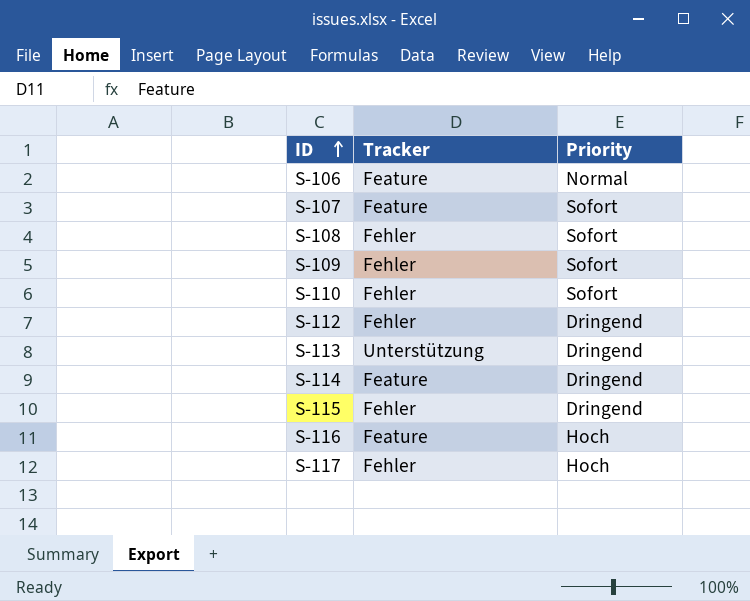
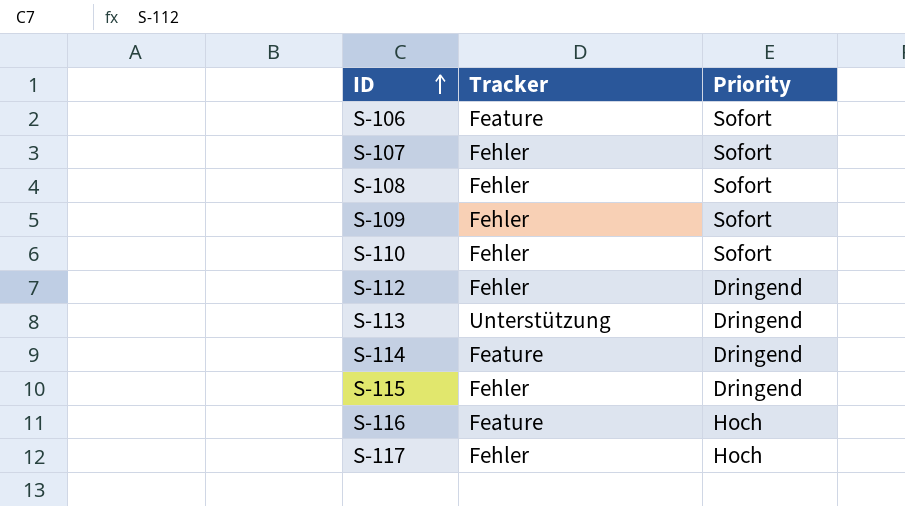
S-106 | Priority: Normal -> Sofort
S-107 | Tracker: Feature -> Fehler

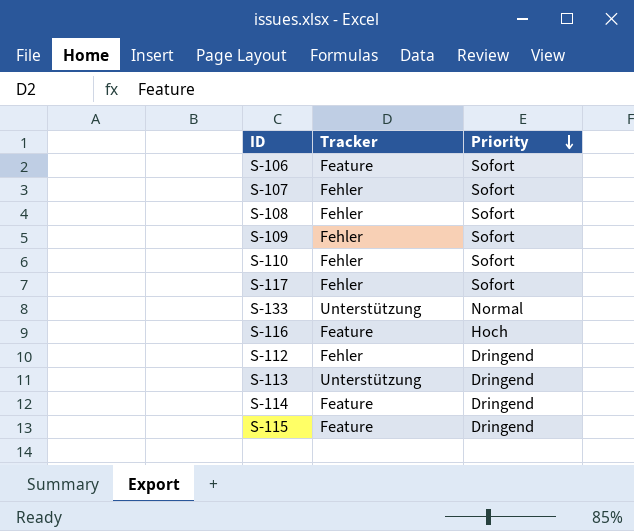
row order: ID ascending -> Priority descending
S-117 | Priority: Hoch -> Sofort
row S-133: none -> Unterstützung | Normal
S-115 | Tracker: Fehler -> Feature

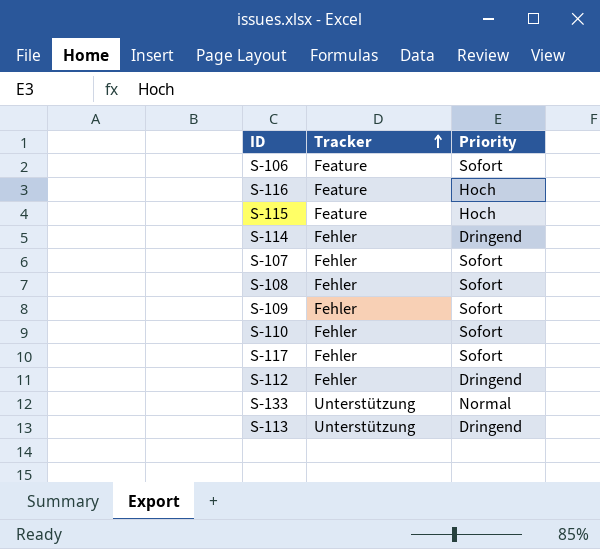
row order: Priority descending -> Tracker ascending
S-115 | Priority: Dringend -> Hoch
S-114 | Tracker: Feature -> Fehler

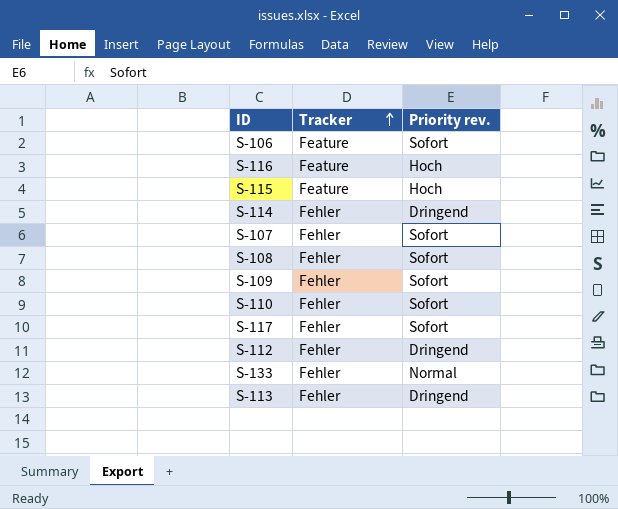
column name: Priority -> Priority rev.
S-133 | Tracker: Unterstützung -> Fehler
S-113 | Tracker: Unterstützung -> Fehler

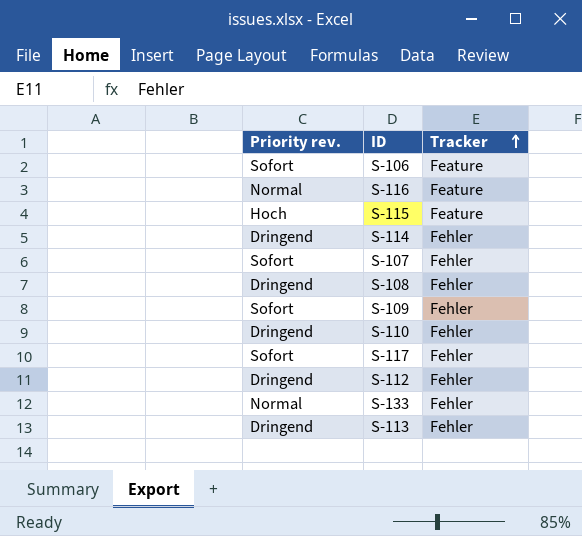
column Priority rev. | position: 3 -> 1
S-116 | Priority rev.: Hoch -> Normal
S-108 | Priority rev.: Sofort -> Dringend
S-110 | Priority rev.: Sofort -> Dringend

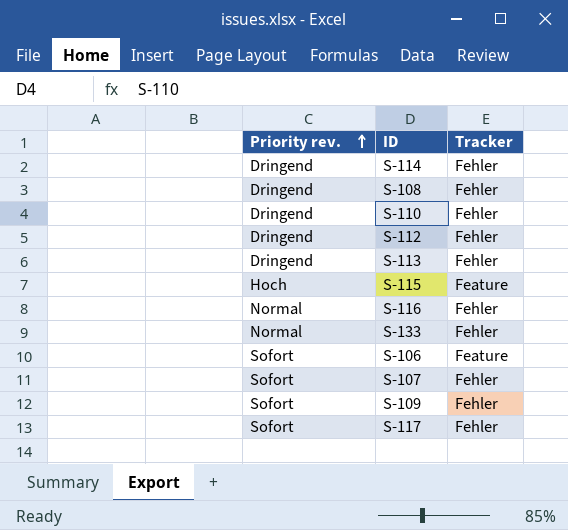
row order: Tracker ascending -> Priority rev. ascending
S-116 | Tracker: Feature -> Fehler

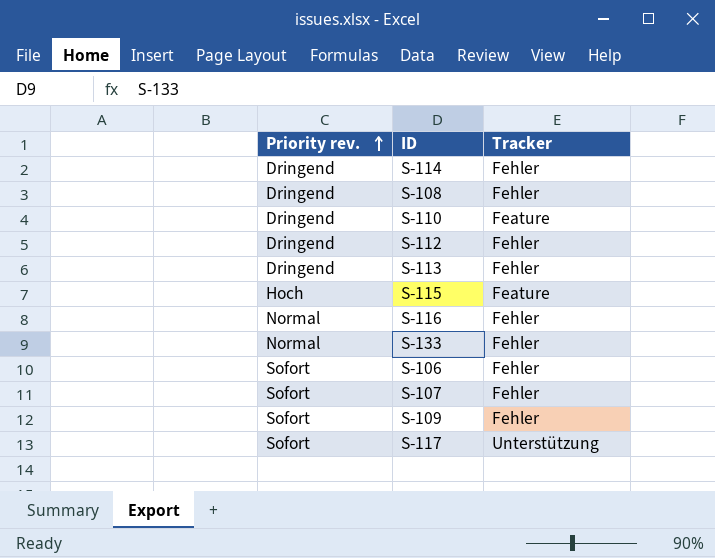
S-110 | Tracker: Fehler -> Feature
S-106 | Tracker: Feature -> Fehler
S-117 | Tracker: Fehler -> Unterstützung

